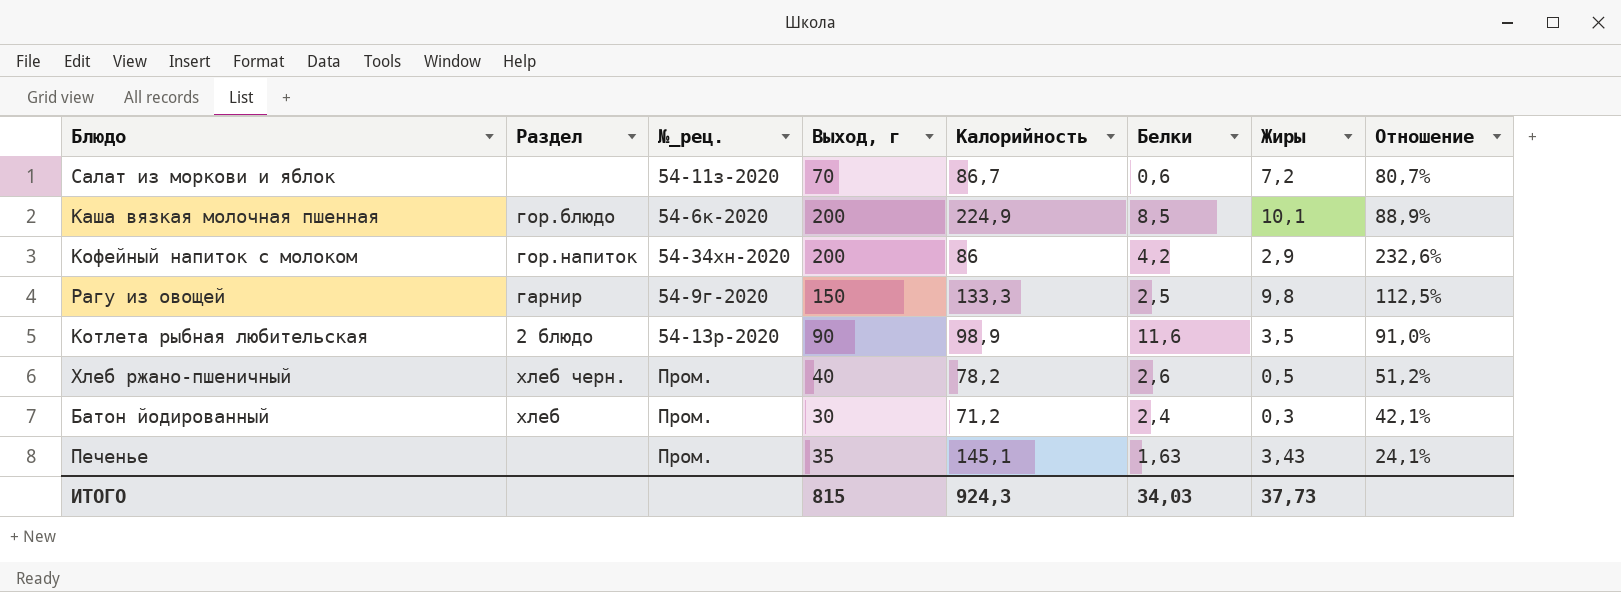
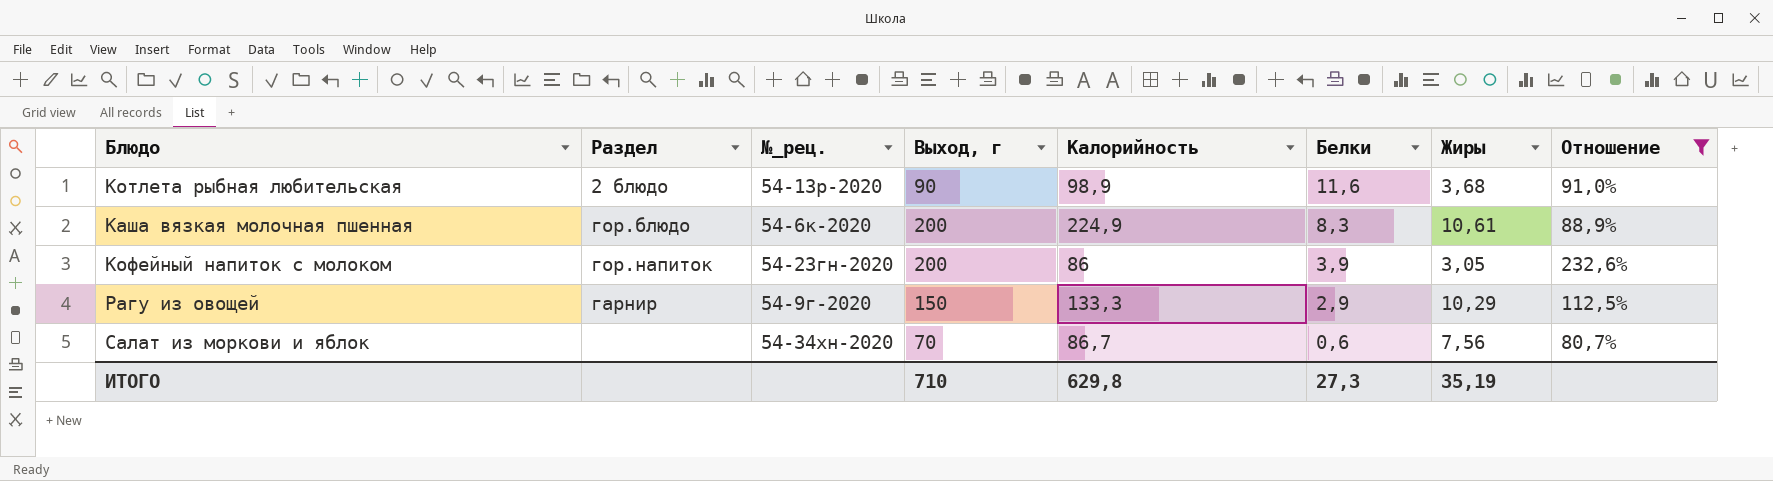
filter: none -> Отношение >= 80,7%
row order: none -> Белки descending
Котлета рыбная любительская | Жиры: 3,5 -> 3,68
Каша вязкая молочная пшенная | Белки: 8,5 -> 8,3
Каша вязкая молочная пшенная | Жиры: 10,1 -> 10,61
Кофейный напиток с молоком | №_рец.: 54-34хн-2020 -> 54-23гн-2020
Кофейный напиток с молоком | Белки: 4,2 -> 3,9
Кофейный напиток с молоком | Жиры: 2,9 -> 3,05
Рагу из овощей | Белки: 2,5 -> 2,9
Рагу из овощей | Жиры: 9,8 -> 10,29
Салат из моркови и яблок | №_рец.: 54-11з-2020 -> 54-34хн-2020
Салат из моркови и яблок | Жиры: 7,2 -> 7,56
ИТОГО | Выход, г: 815 -> 710
ИТОГО | Калорийность: 924,3 -> 629,8
ИТОГО | Белки: 34,03 -> 27,3
ИТОГО | Жиры: 37,73 -> 35,19

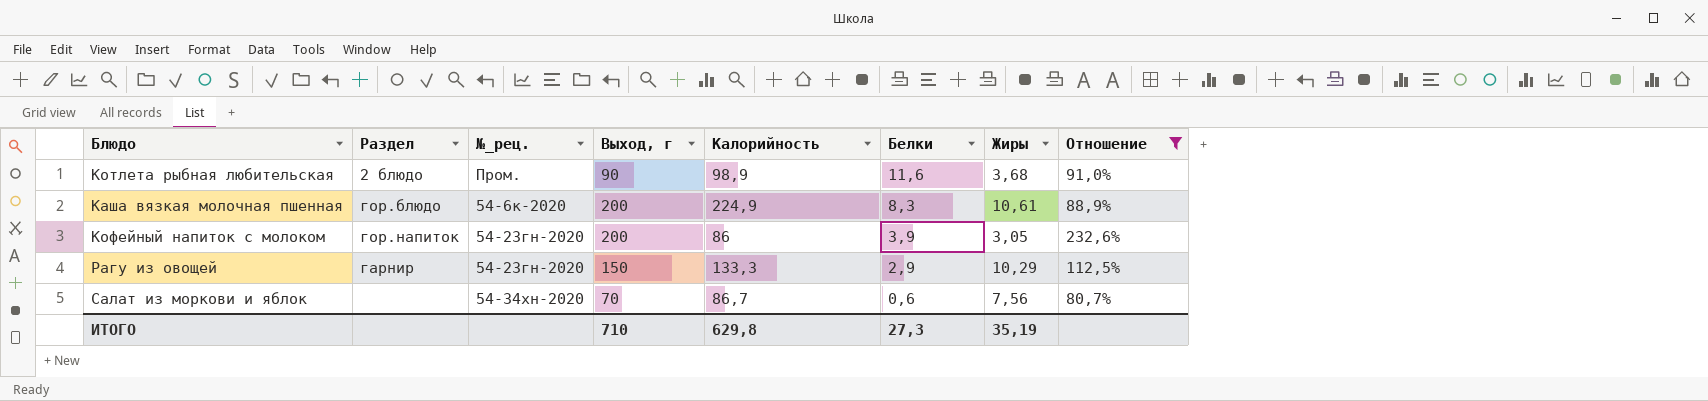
Котлета рыбная любительская | №_рец.: 54-13р-2020 -> Пром.
Рагу из овощей | №_рец.: 54-9г-2020 -> 54-23гн-2020

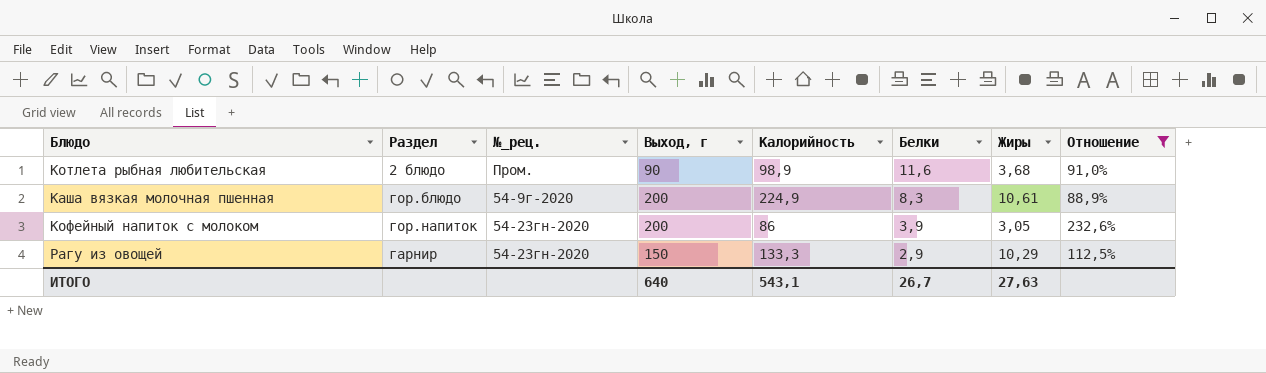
row Салат из моркови и яблок: none | 54-34хн-2020 | 70 | 86,7 | 0,6 | 7,56 | 80,7% -> none
Каша вязкая молочная пшенная | №_рец.: 54-6к-2020 -> 54-9г-2020
ИТОГО | Выход, г: 710 -> 640
ИТОГО | Калорийность: 629,8 -> 543,1
ИТОГО | Белки: 27,3 -> 26,7
ИТОГО | Жиры: 35,19 -> 27,63

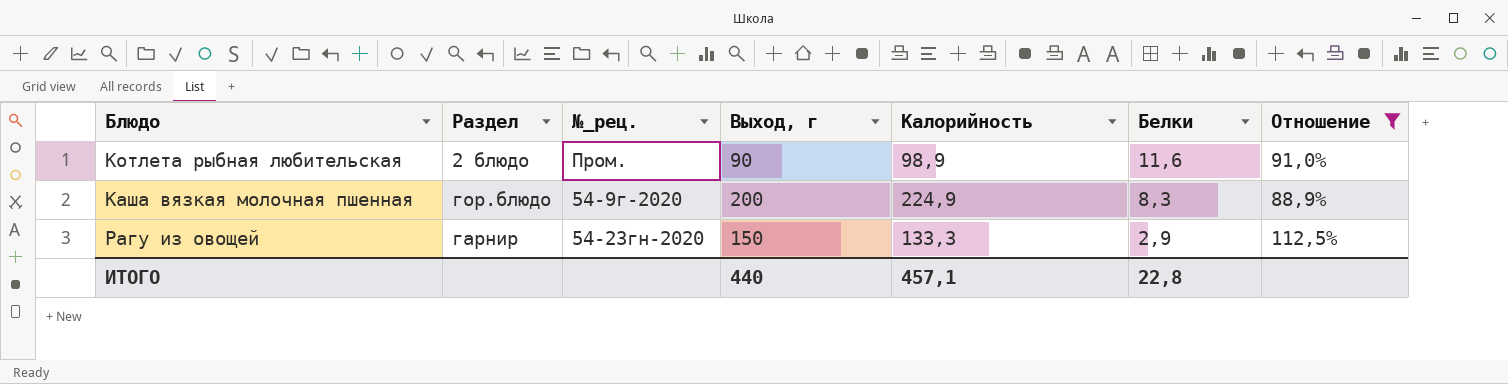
column Жиры | position: 7 -> none
row Кофейный напиток с молоком: гор.напиток | 54-23гн-2020 | 200 | 86 | 3,9 | 3,05 | 232,6% -> none
ИТОГО | Выход, г: 640 -> 440
ИТОГО | Калорийность: 543,1 -> 457,1
ИТОГО | Белки: 26,7 -> 22,8

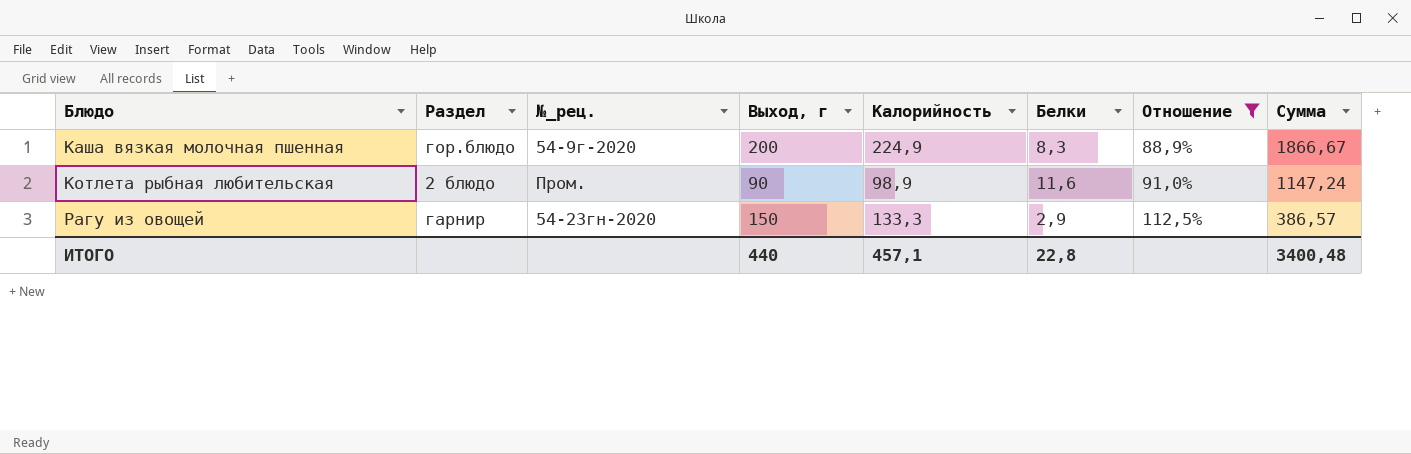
row order: Белки descending -> Блюдо ascending
column Сумма | formula: none -> [Калорийность] * [Белки]

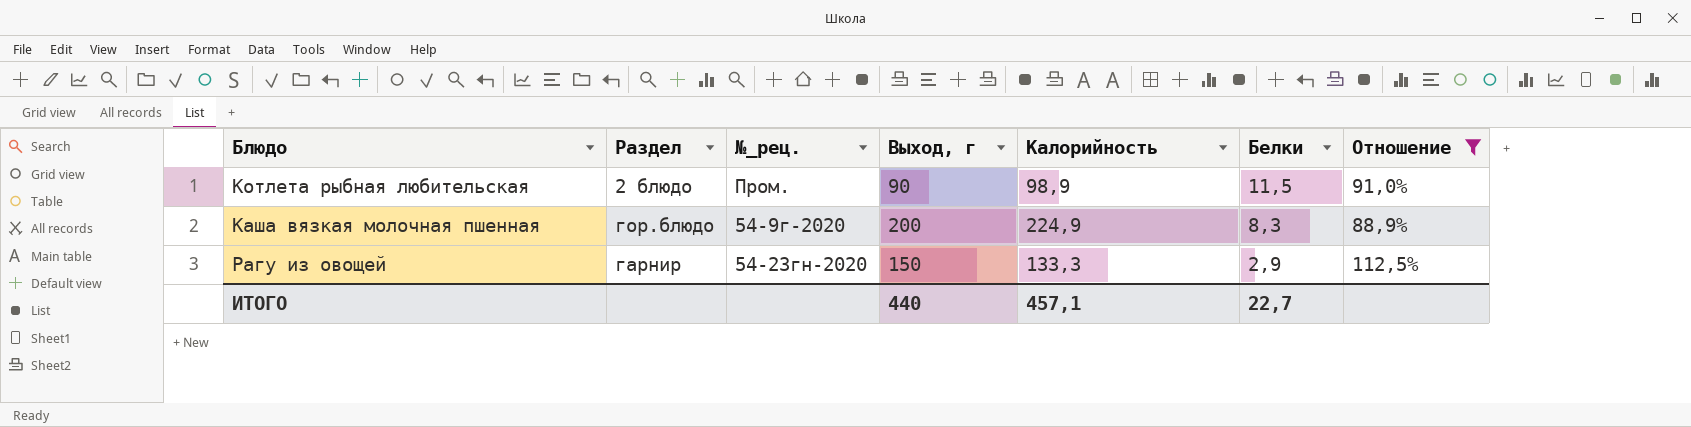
row order: Блюдо ascending -> Белки descending
column Сумма | formula: [Калорийность] * [Белки] -> none
Котлета рыбная любительская | Белки: 11,6 -> 11,5
ИТОГО | Белки: 22,8 -> 22,7

